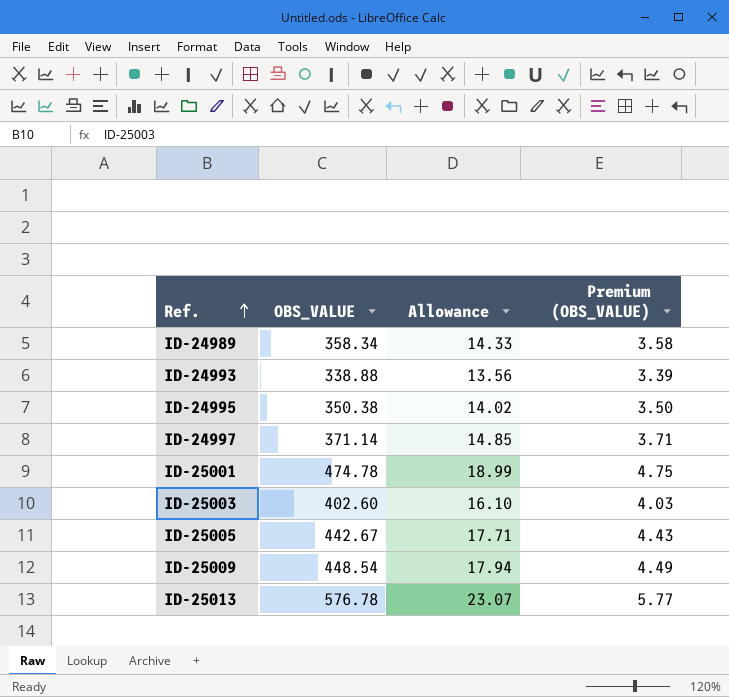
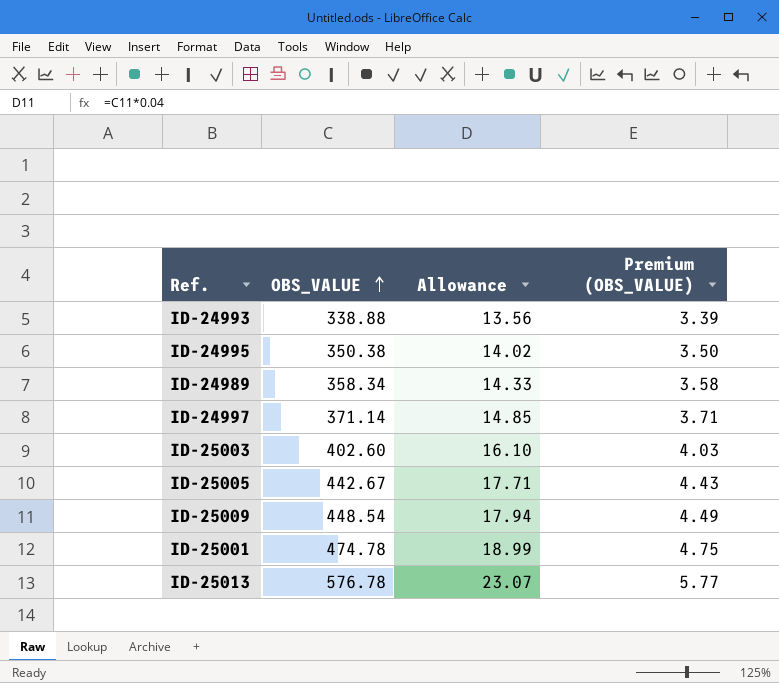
row order: Ref. ascending -> OBS_VALUE ascending

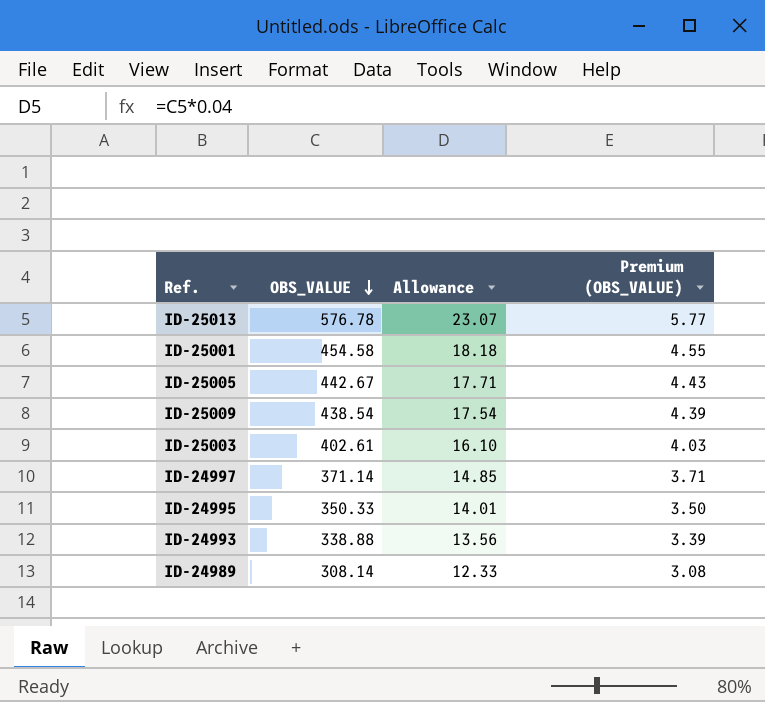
row order: OBS_VALUE ascending -> OBS_VALUE descending
ID-25001 | OBS_VALUE: 474.78 -> 454.58
ID-25001 | Allowance: 18.99 -> 18.18
ID-25001 | Premium (OBS_VALUE): 4.75 -> 4.55
ID-25009 | OBS_VALUE: 448.54 -> 438.54
ID-25009 | Allowance: 17.94 -> 17.54
ID-25009 | Premium (OBS_VALUE): 4.49 -> 4.39
ID-25003 | OBS_VALUE: 402.60 -> 402.61
ID-24995 | OBS_VALUE: 350.38 -> 350.33
ID-24995 | Allowance: 14.02 -> 14.01
ID-24989 | OBS_VALUE: 358.34 -> 308.14
ID-24989 | Allowance: 14.33 -> 12.33
ID-24989 | Premium (OBS_VALUE): 3.58 -> 3.08

